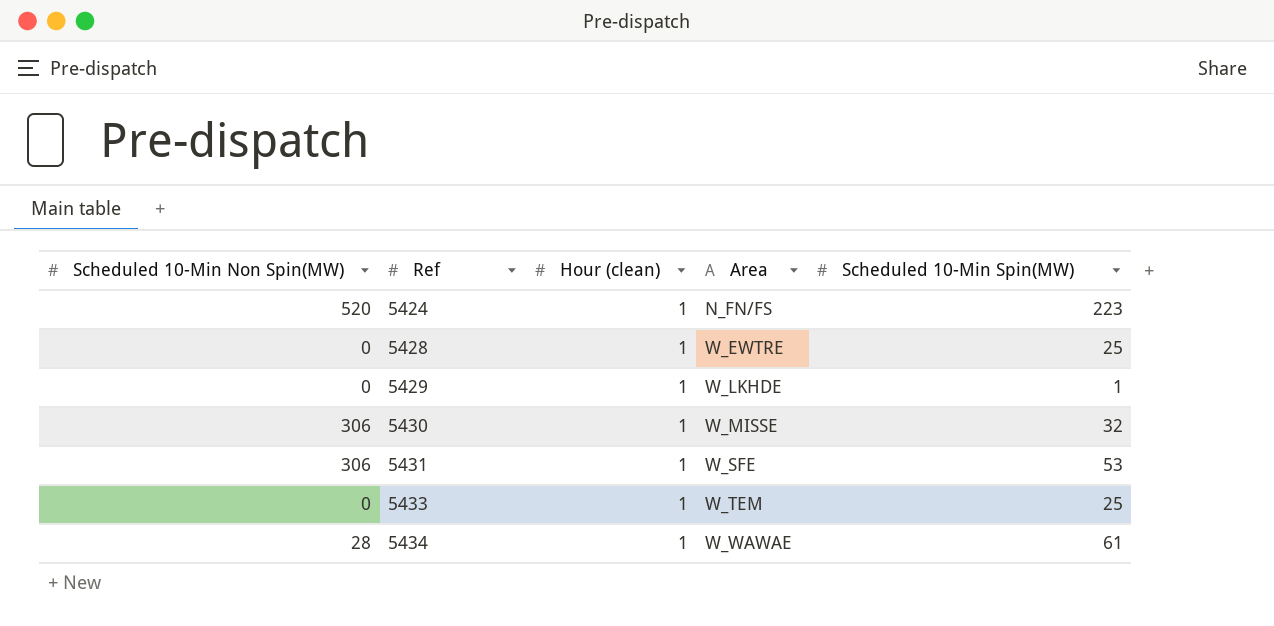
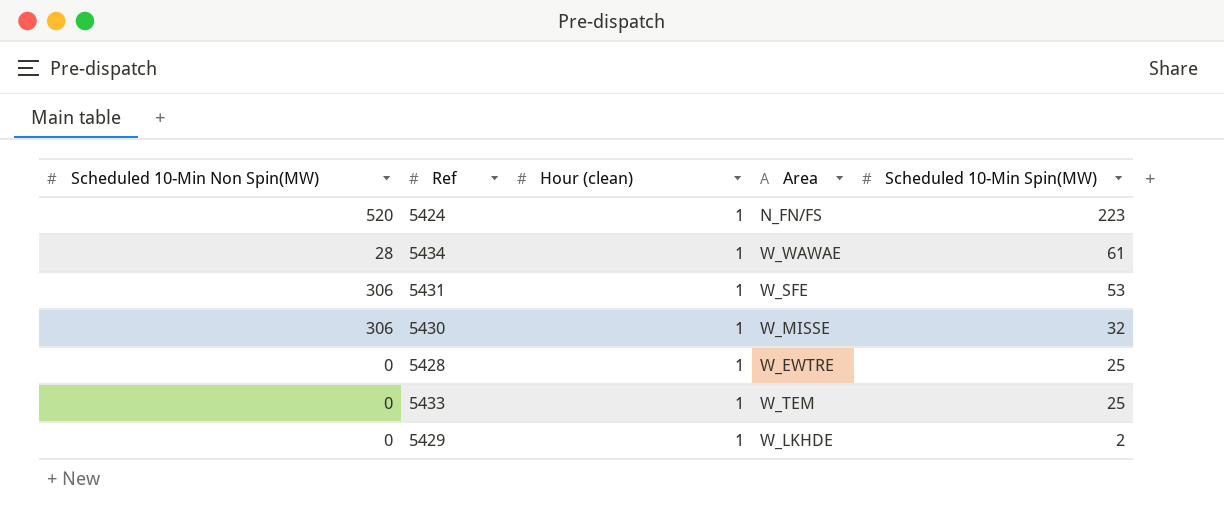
row order: Ref ascending -> Scheduled 10-Min Spin(MW) descending
5429 | Scheduled 10-Min Spin(MW): 1 -> 2

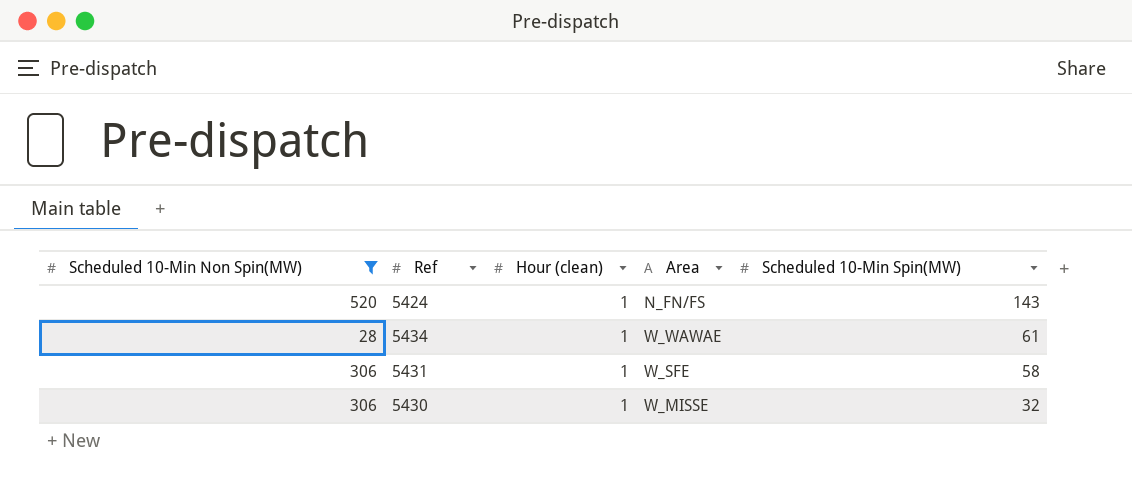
filter: none -> Scheduled 10-Min Non Spin(MW) != 0
5424 | Scheduled 10-Min Spin(MW): 223 -> 143
5431 | Scheduled 10-Min Spin(MW): 53 -> 58

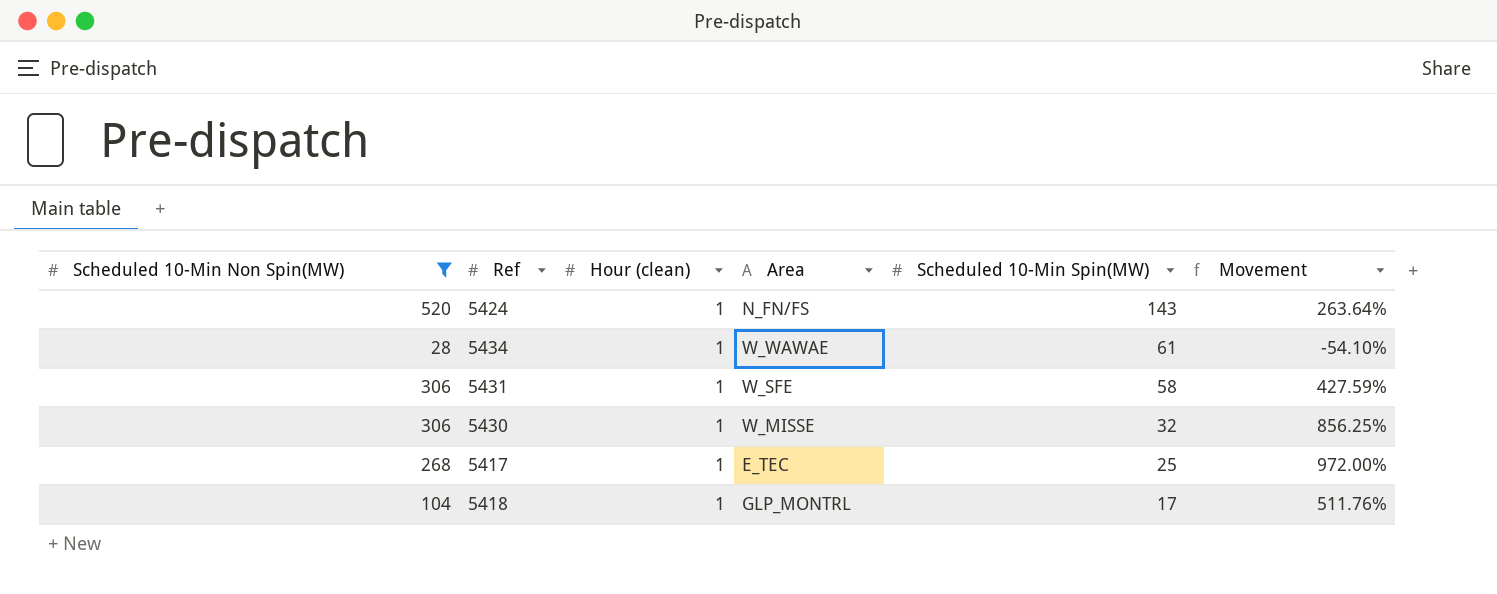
column Movement | formula: none -> ([Scheduled 10-Min Non Spin(MW)] - [Scheduled 10-Min Spin(MW)]) / [Scheduled 10-Min Spin(MW)]
row 5417: none -> 268 | 1 | E_TEC | 25 | 972.00%
row 5418: none -> 104 | 1 | GLP_MONTRL | 17 | 511.76%

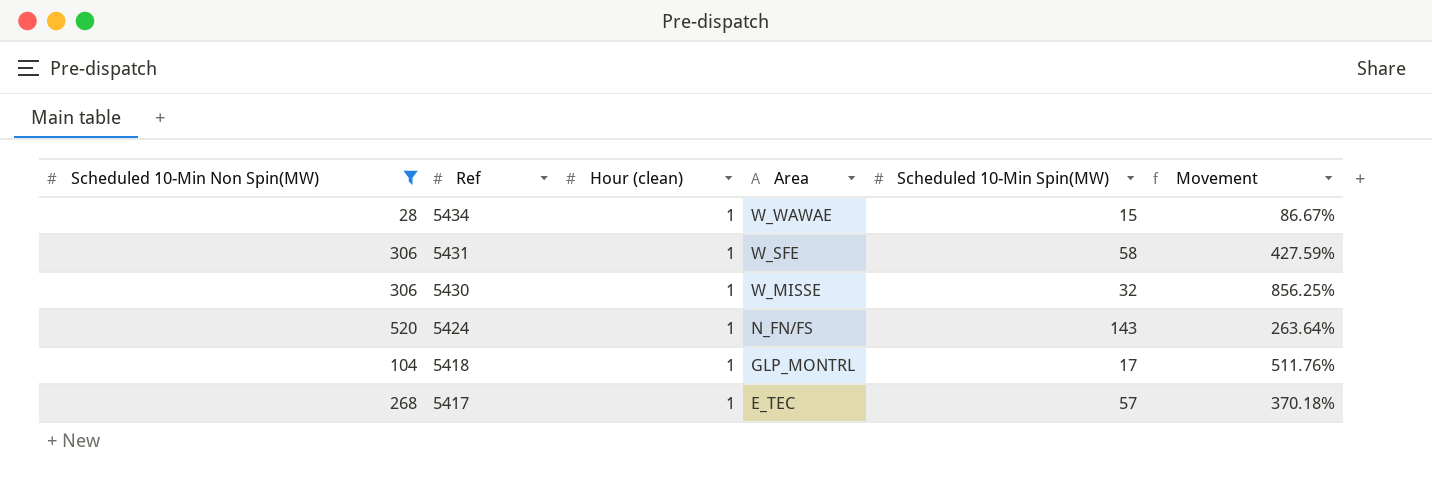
row order: Scheduled 10-Min Spin(MW) descending -> Ref descending
5434 | Scheduled 10-Min Spin(MW): 61 -> 15
5434 | Movement: -54.10% -> 86.67%
5417 | Scheduled 10-Min Spin(MW): 25 -> 57
5417 | Movement: 972.00% -> 370.18%

